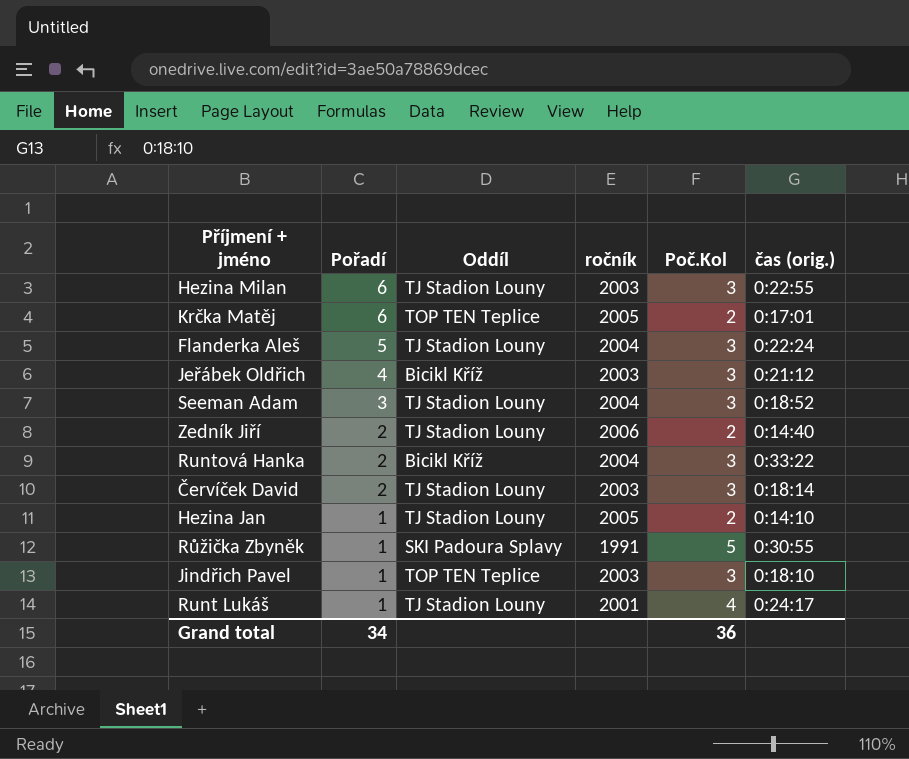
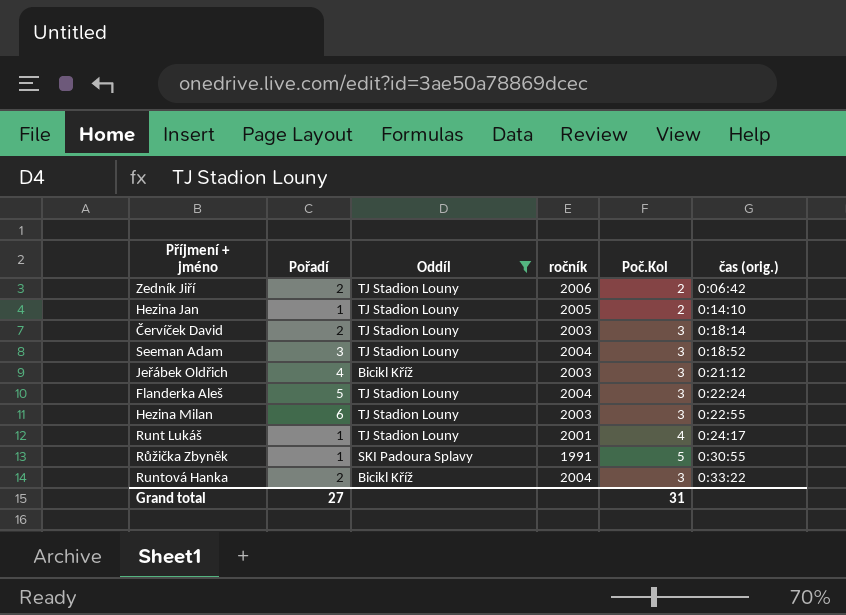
filter: none -> Oddíl != TOP TEN Teplice
row order: Pořadí descending -> čas (orig.) ascending
Zedník Jiří | čas (orig.): 0:14:40 -> 0:06:42
Grand total | Pořadí: 34 -> 27
Grand total | Poč.Kol: 36 -> 31

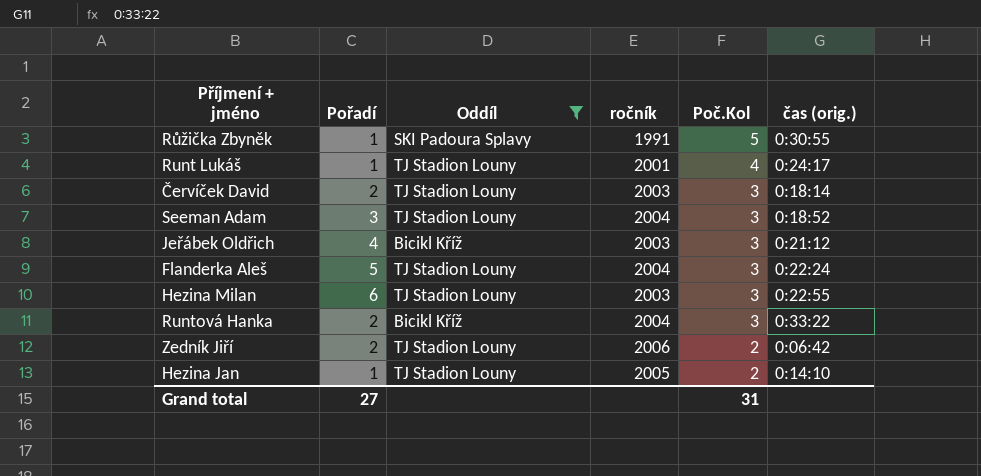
row order: čas (orig.) ascending -> Poč.Kol descending

